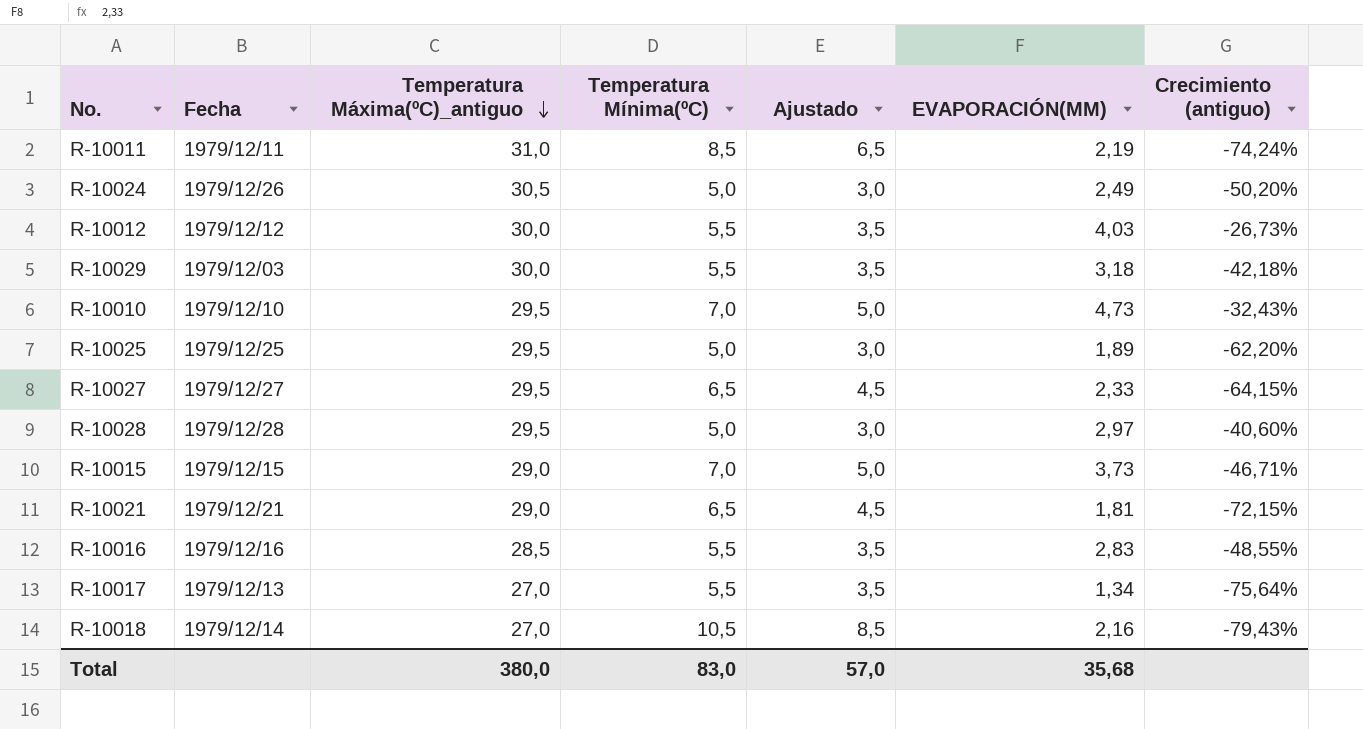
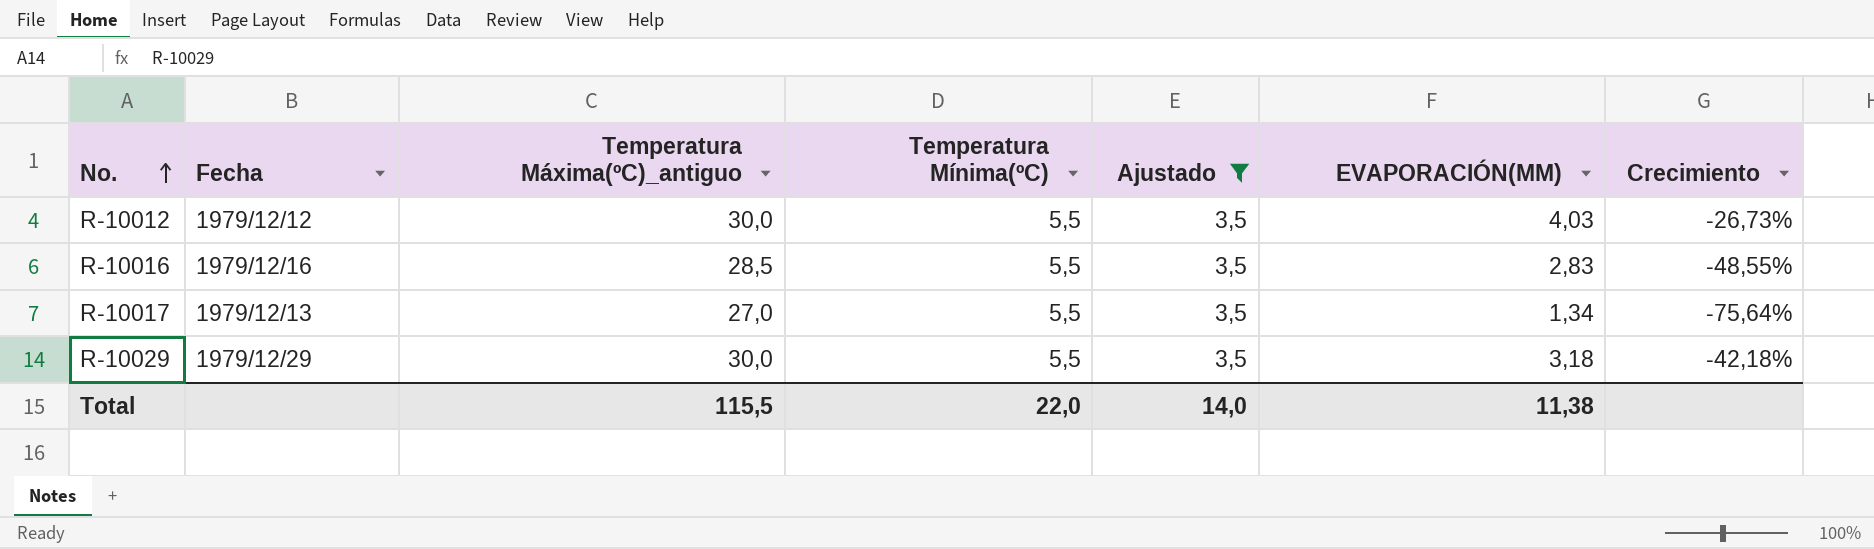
filter: none -> Ajustado = 3,5
row order: Temperatura Máxima(ºC)_antiguo descending -> No. ascending
column name: Crecimiento (antiguo) -> Crecimiento
R-10029 | Fecha: 1979/12/03 -> 1979/12/29
Total | Temperatura Máxima(ºC)_antiguo: 380,0 -> 115,5
Total | Temperatura Mínima(ºC): 83,0 -> 22,0
Total | Ajustado: 57,0 -> 14,0
Total | EVAPORACIÓN(MM): 35,68 -> 11,38

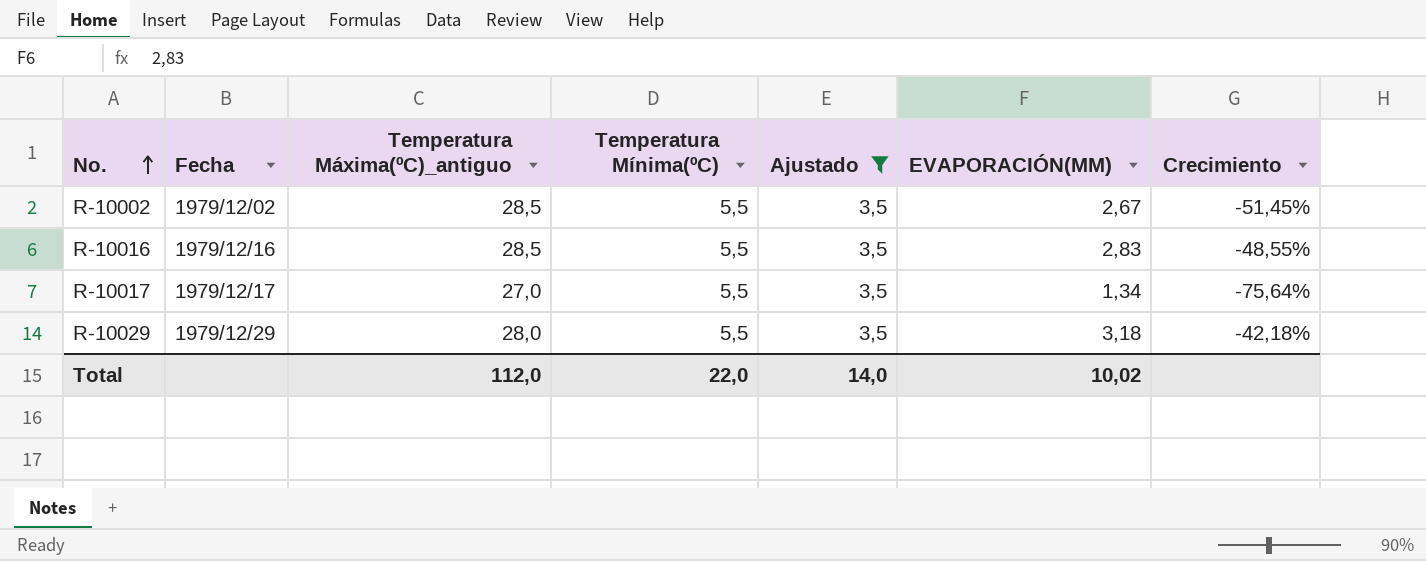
row R-10012: 1979/12/12 | 30,0 | 5,5 | 3,5 | 4,03 | -26,73% -> none
row R-10002: none -> 1979/12/02 | 28,5 | 5,5 | 3,5 | 2,67 | -51,45%
R-10017 | Fecha: 1979/12/13 -> 1979/12/17
R-10029 | Temperatura Máxima(ºC)_antiguo: 30,0 -> 28,0
Total | Temperatura Máxima(ºC)_antiguo: 115,5 -> 112,0
Total | EVAPORACIÓN(MM): 11,38 -> 10,02

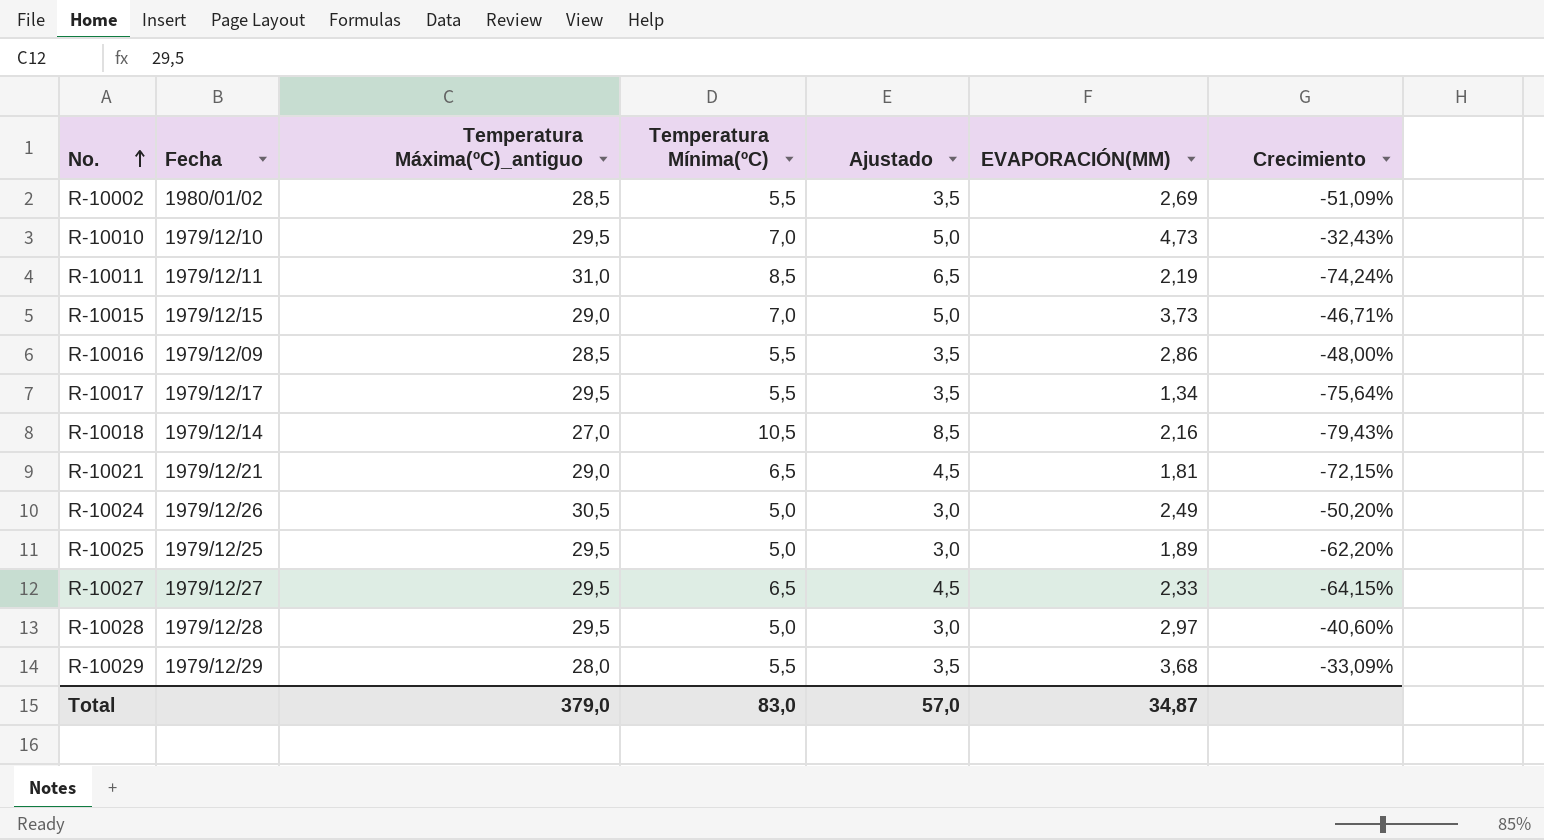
filter: Ajustado = 3,5 -> none
R-10002 | Fecha: 1979/12/02 -> 1980/01/02
R-10002 | EVAPORACIÓN(MM): 2,67 -> 2,69
R-10002 | Crecimiento: -51,45% -> -51,09%
R-10016 | Fecha: 1979/12/16 -> 1979/12/09
R-10016 | EVAPORACIÓN(MM): 2,83 -> 2,86
R-10016 | Crecimiento: -48,55% -> -48,00%
R-10017 | Temperatura Máxima(ºC)_antiguo: 27,0 -> 29,5
R-10029 | EVAPORACIÓN(MM): 3,18 -> 3,68
R-10029 | Crecimiento: -42,18% -> -33,09%
Total | Temperatura Máxima(ºC)_antiguo: 112,0 -> 379,0
Total | Temperatura Mínima(ºC): 22,0 -> 83,0
Total | Ajustado: 14,0 -> 57,0
Total | EVAPORACIÓN(MM): 10,02 -> 34,87

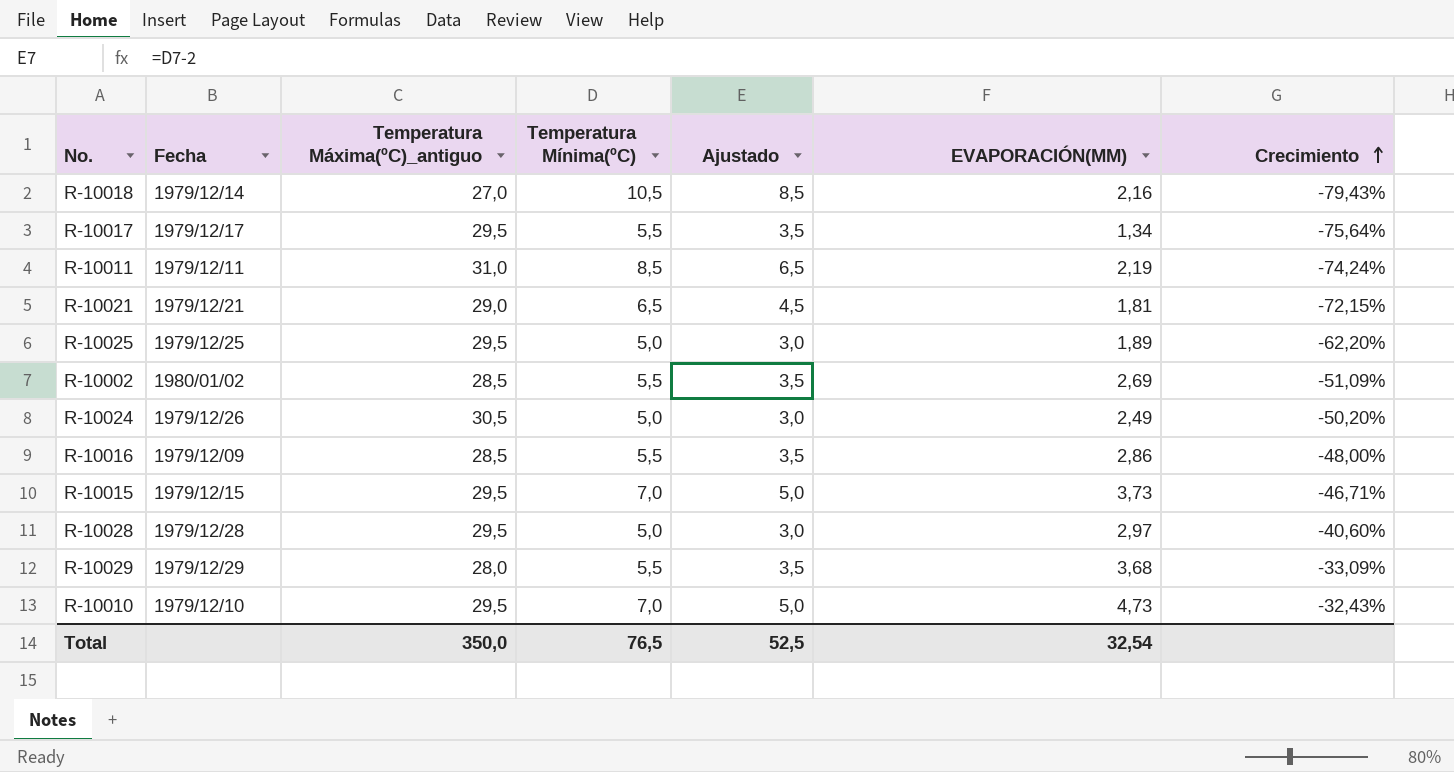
row order: No. ascending -> Crecimiento ascending
row R-10027: 1979/12/27 | 29,5 | 6,5 | 4,5 | 2,33 | -64,15% -> none
R-10015 | Temperatura Máxima(ºC)_antiguo: 29,0 -> 29,5
Total | Temperatura Máxima(ºC)_antiguo: 379,0 -> 350,0
Total | Temperatura Mínima(ºC): 83,0 -> 76,5
Total | Ajustado: 57,0 -> 52,5
Total | EVAPORACIÓN(MM): 34,87 -> 32,54

